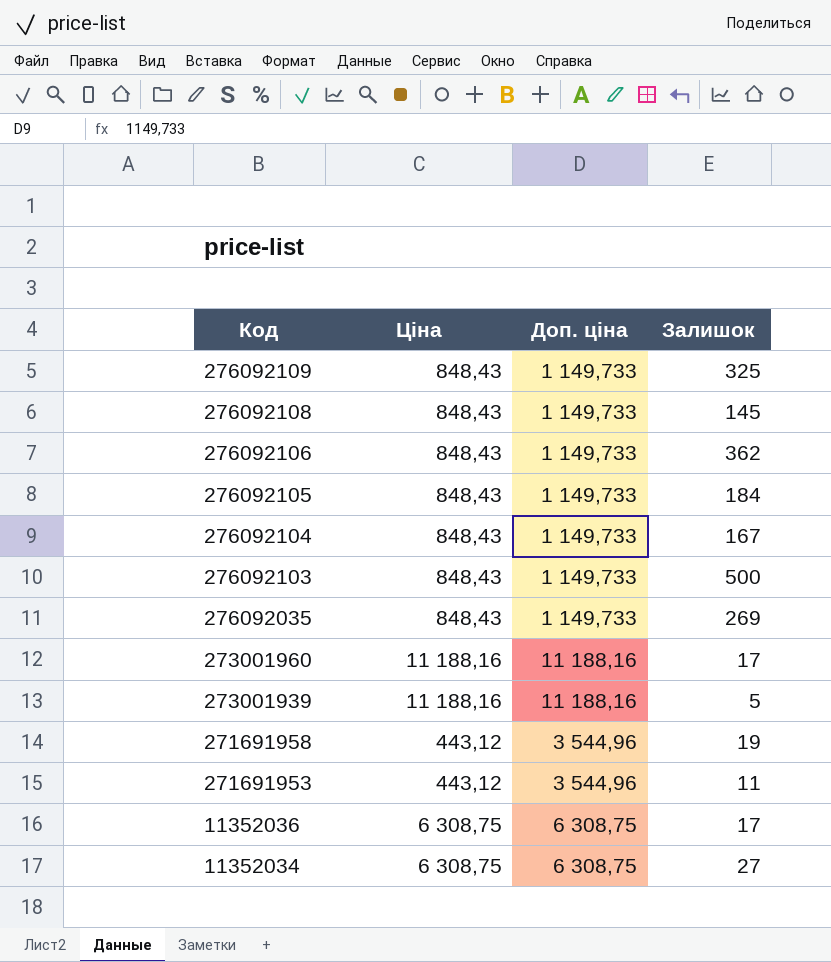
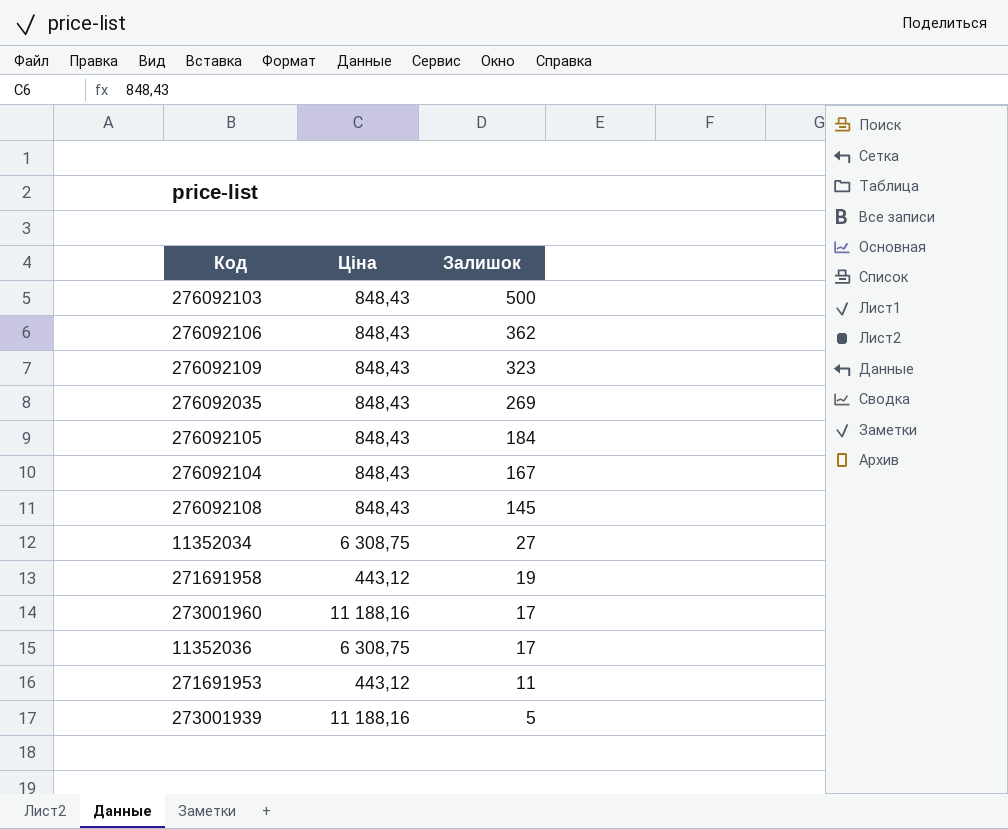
row order: Код descending -> Залишок descending
column Доп. ціна | position: 3 -> none
276092109 | Залишок: 325 -> 323

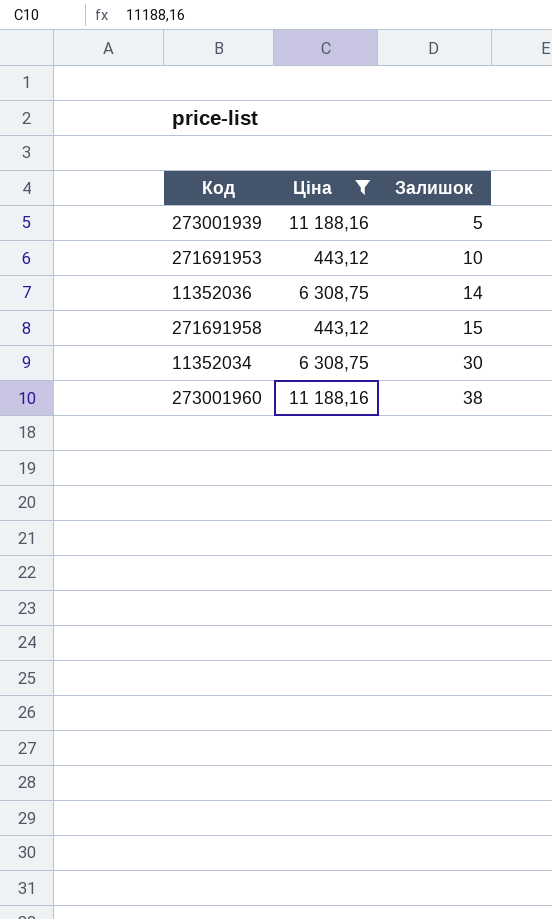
filter: none -> Ціна != 848,43
row order: Залишок descending -> Залишок ascending
271691953 | Залишок: 11 -> 10
11352036 | Залишок: 17 -> 14
271691958 | Залишок: 19 -> 15
11352034 | Залишок: 27 -> 30
273001960 | Залишок: 17 -> 38

